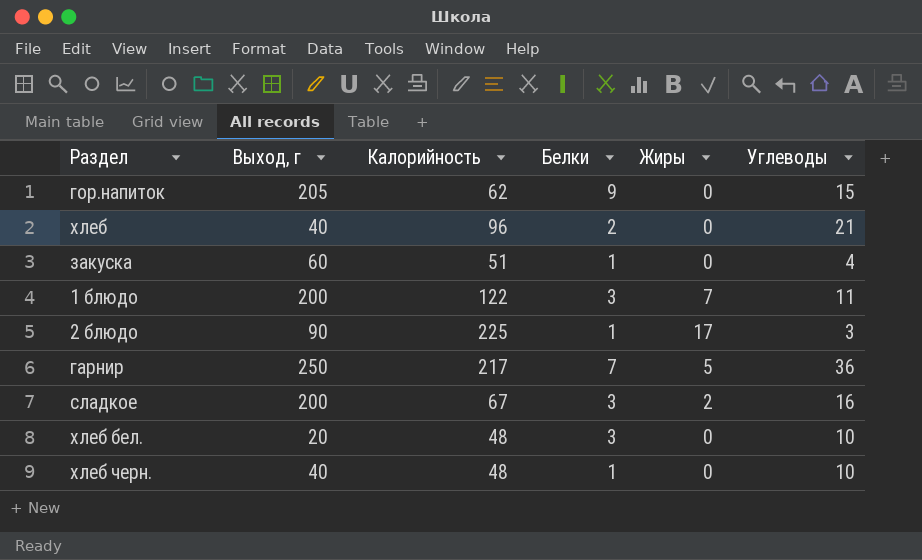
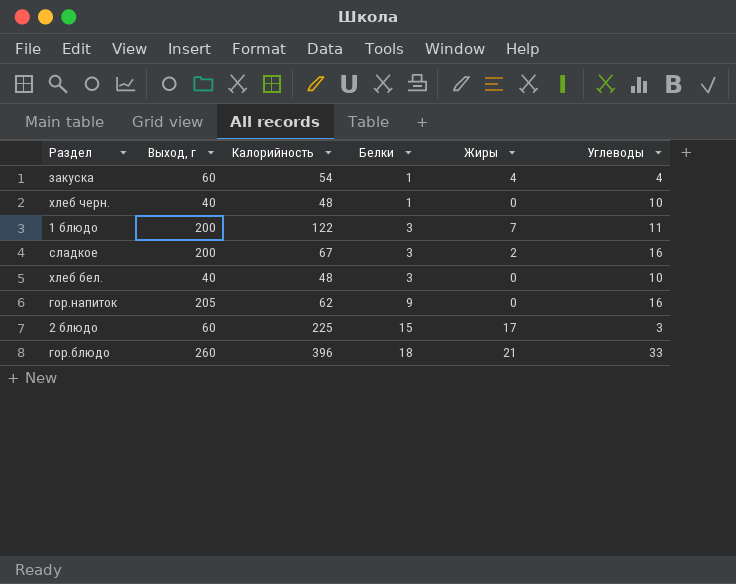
row order: none -> Белки ascending
row хлеб: 40 | 96 | 2 | 0 | 21 -> none
row гарнир: 250 | 217 | 7 | 5 | 36 -> none
закуска | Калорийность: 51 -> 54
закуска | Жиры: 0 -> 4
хлеб бел. | Выход, г: 20 -> 40
гор.напиток | Углеводы: 15 -> 16
2 блюдо | Выход, г: 90 -> 60
2 блюдо | Белки: 1 -> 15
row гор.блюдо: none -> 260 | 396 | 18 | 21 | 33

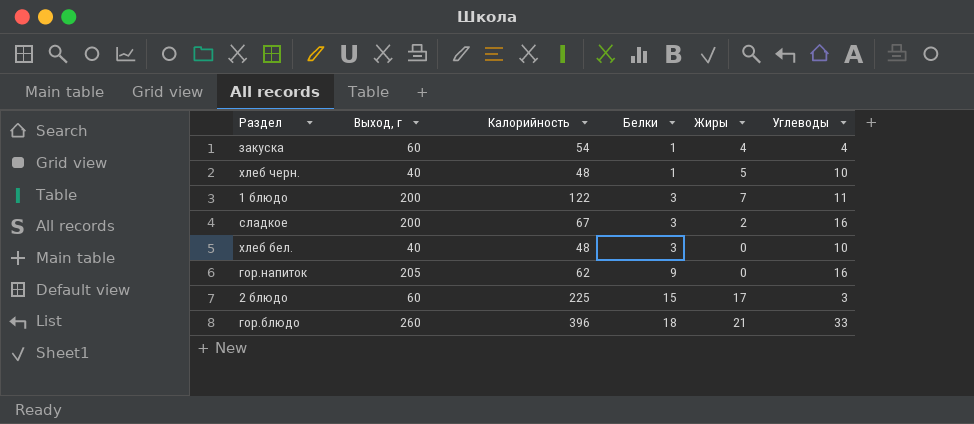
хлеб черн. | Жиры: 0 -> 5

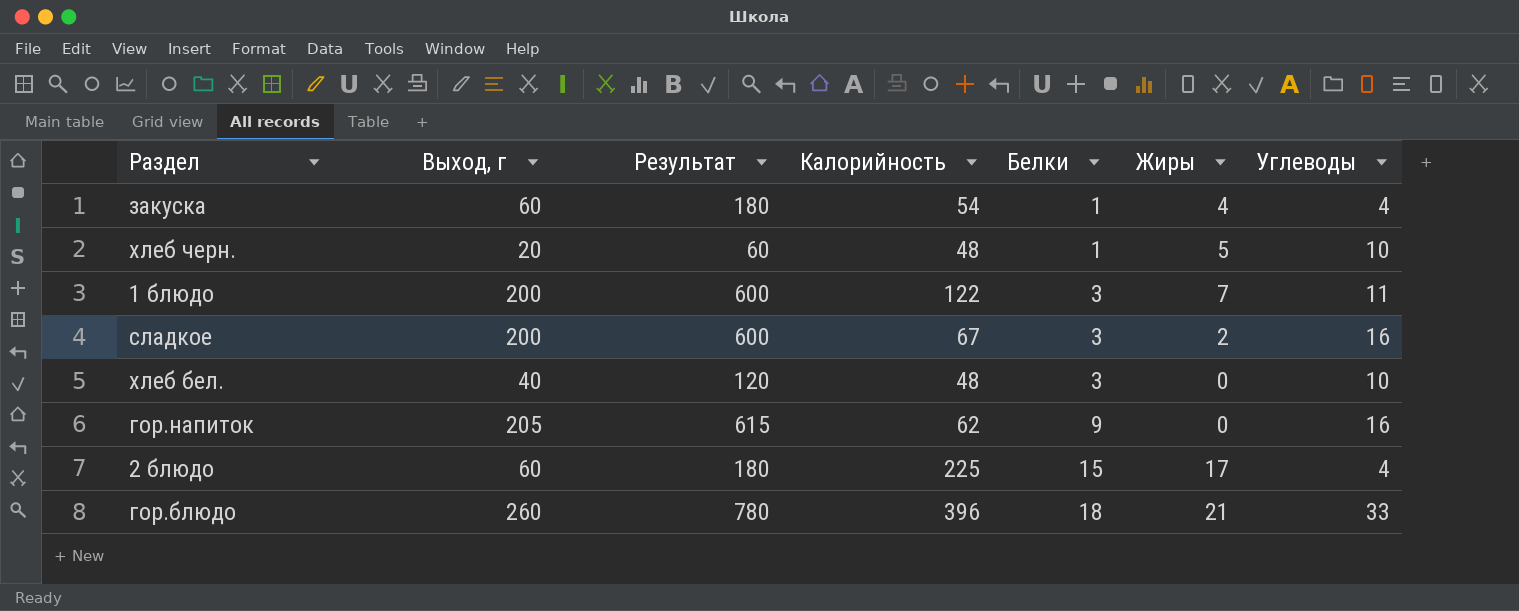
column Результат | formula: none -> [Выход, г] * 3
хлеб черн. | Выход, г: 40 -> 20
2 блюдо | Углеводы: 3 -> 4

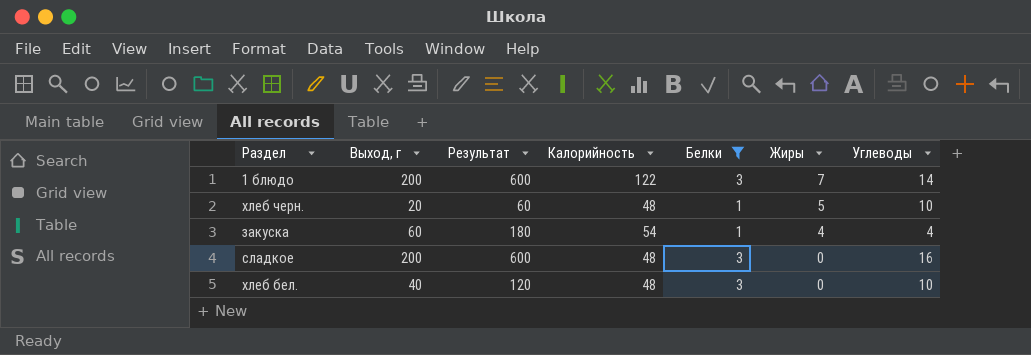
filter: none -> Белки <= 3
row order: Белки ascending -> Жиры descending
1 блюдо | Углеводы: 11 -> 14
сладкое | Калорийность: 67 -> 48
сладкое | Жиры: 2 -> 0

